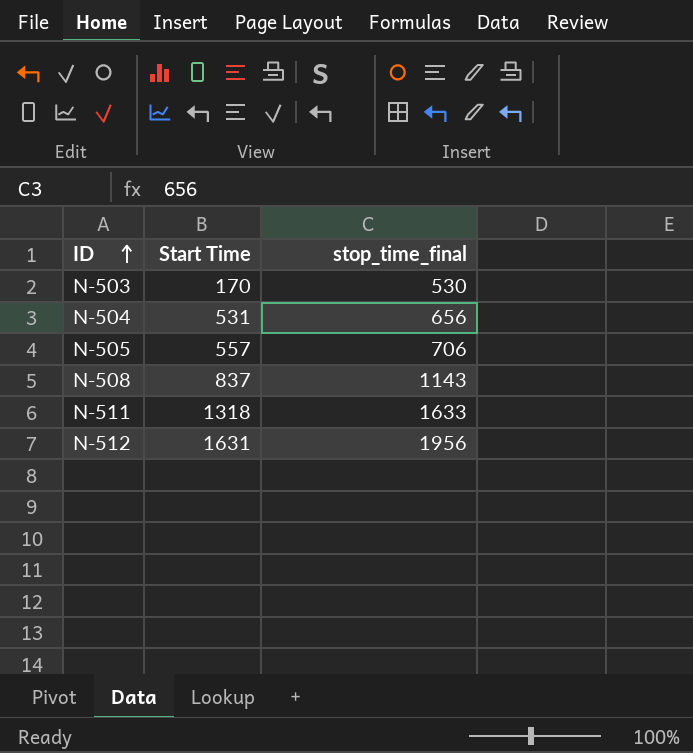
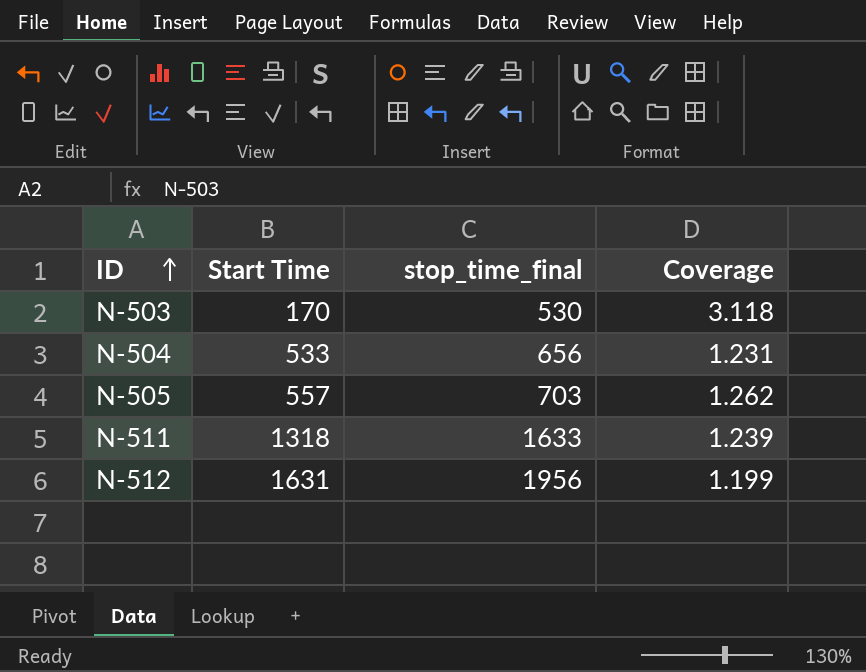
column Coverage | formula: none -> [stop_time_final] / [Start Time]
row N-508: 837 | 1143 -> none
N-504 | Start Time: 531 -> 533
N-505 | stop_time_final: 706 -> 703

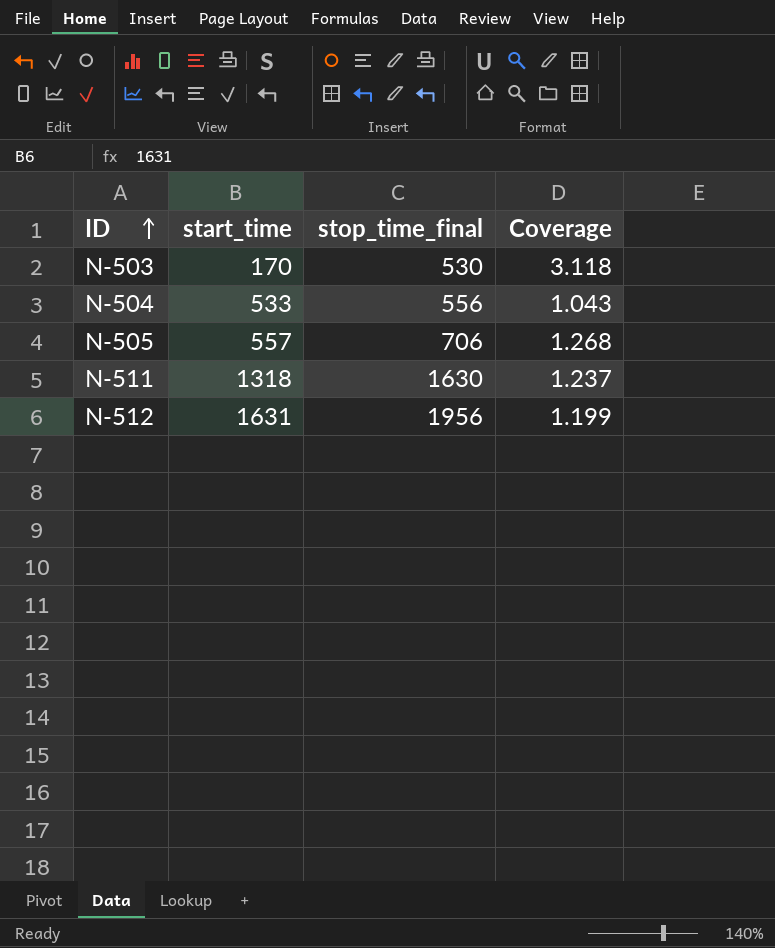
column name: Start Time -> start_time
N-504 | stop_time_final: 656 -> 556
N-504 | Coverage: 1.231 -> 1.043
N-505 | stop_time_final: 703 -> 706
N-505 | Coverage: 1.262 -> 1.268
N-511 | stop_time_final: 1633 -> 1630
N-511 | Coverage: 1.239 -> 1.237

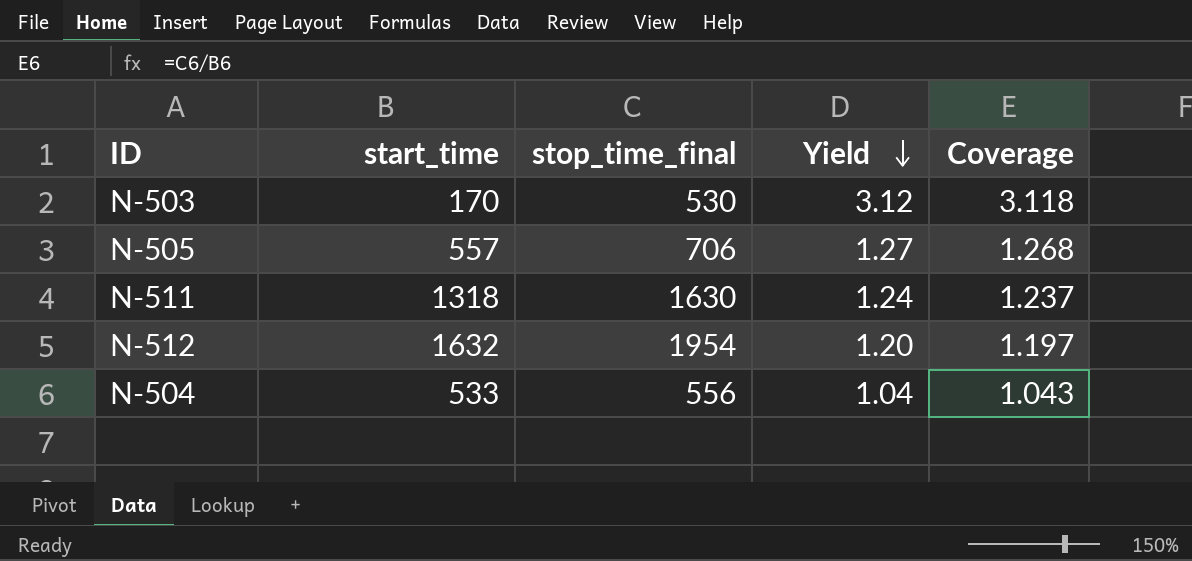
row order: ID ascending -> Yield descending
column Yield | formula: none -> [stop_time_final] / [start_time]
N-512 | start_time: 1631 -> 1632
N-512 | stop_time_final: 1956 -> 1954
N-512 | Coverage: 1.199 -> 1.197

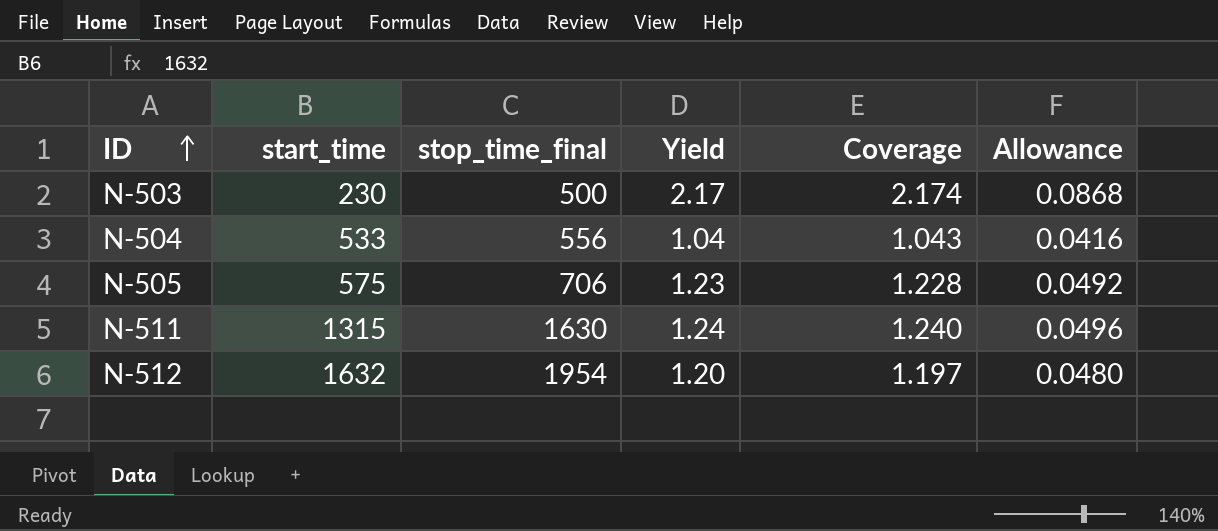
row order: Yield descending -> ID ascending
column Allowance | formula: none -> [Yield] * 0.04
N-503 | start_time: 170 -> 230
N-503 | stop_time_final: 530 -> 500
N-503 | Yield: 3.12 -> 2.17
N-503 | Coverage: 3.118 -> 2.174
N-505 | start_time: 557 -> 575
N-505 | Yield: 1.27 -> 1.23
N-505 | Coverage: 1.268 -> 1.228
N-511 | start_time: 1318 -> 1315
N-511 | Coverage: 1.237 -> 1.240

